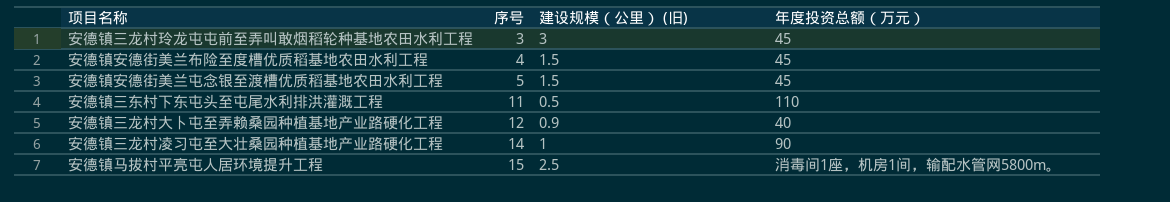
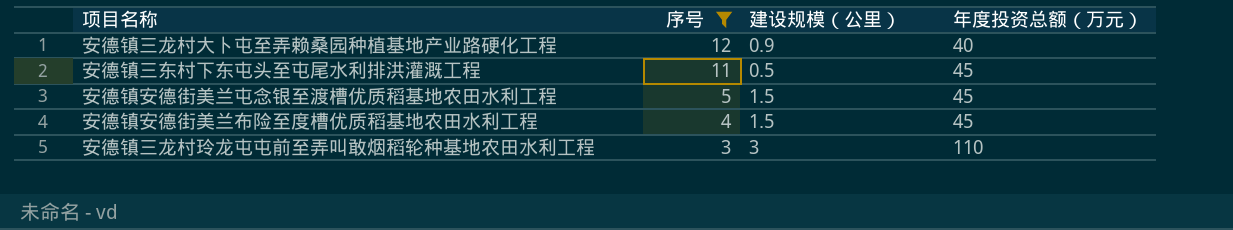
filter: none -> 序号 <= 12
row order: 序号 ascending -> 序号 descending
column name: 建设规模（公里） (旧) -> 建设规模（公里）
安德镇三东村下东屯头至屯尾水利排洪灌溉工程 | 年度投资总额（万元）: 110 -> 45
安德镇三龙村玲龙屯屯前至弄叫敢烟稻轮种基地农田水利工程 | 年度投资总额（万元）: 45 -> 110

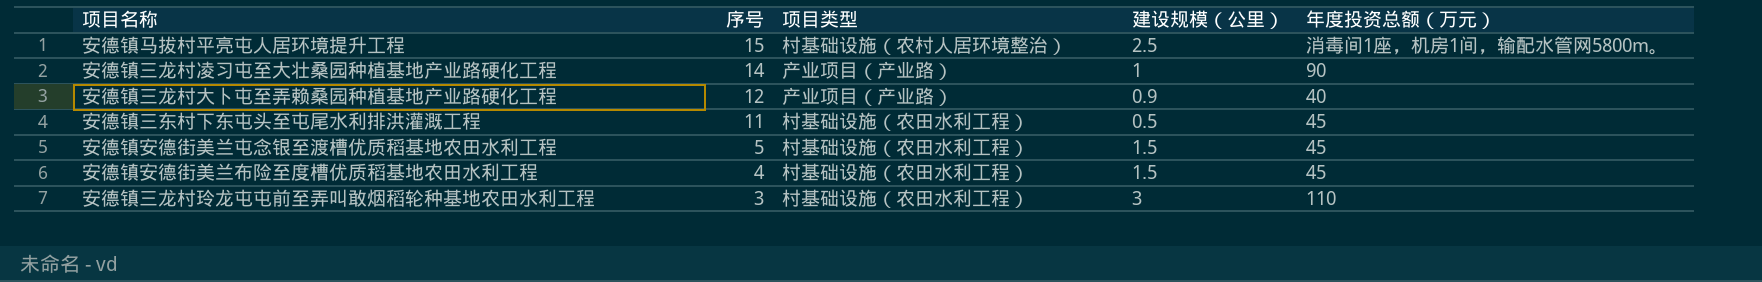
filter: 序号 <= 12 -> none
column 项目类型 | position: none -> 3

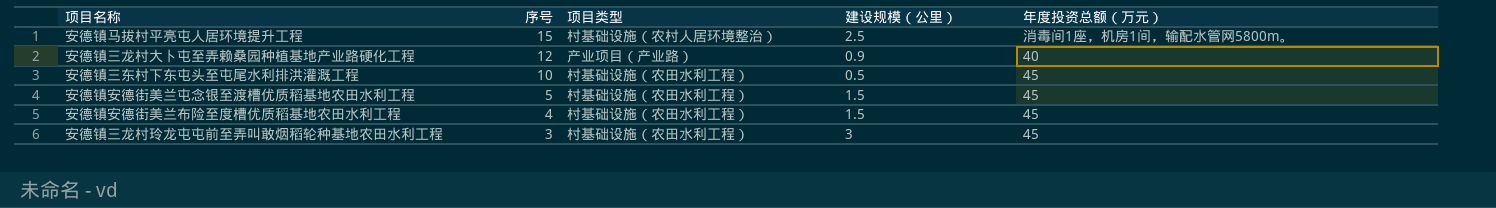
row 安德镇三龙村凌习屯至大壮桑园种植基地产业路硬化工程: 14 | 产业项目（产业路） | 1 | 90 -> none
安德镇三东村下东屯头至屯尾水利排洪灌溉工程 | 序号: 11 -> 10
安德镇三龙村玲龙屯屯前至弄叫敢烟稻轮种基地农田水利工程 | 年度投资总额（万元）: 110 -> 45

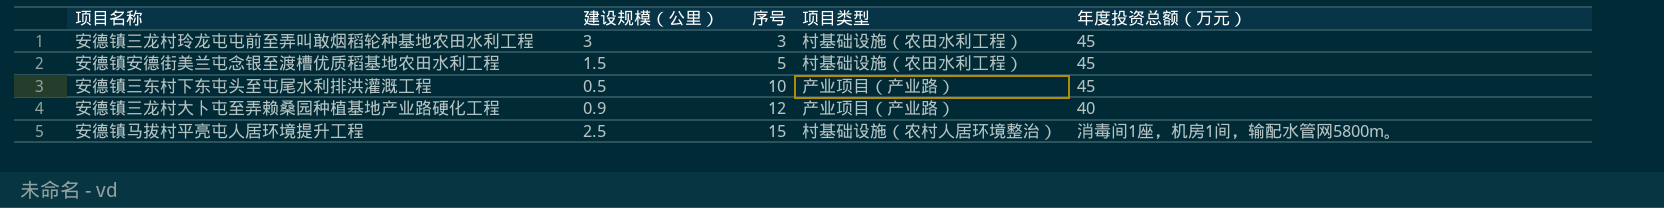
row order: 序号 descending -> 序号 ascending
column 建设规模（公里） | position: 4 -> 2
row 安德镇安德街美兰布险至度槽优质稻基地农田水利工程: 4 | 村基础设施（农田水利工程） | 1.5 | 45 -> none
安德镇三东村下东屯头至屯尾水利排洪灌溉工程 | 项目类型: 村基础设施（农田水利工程） -> 产业项目（产业路）

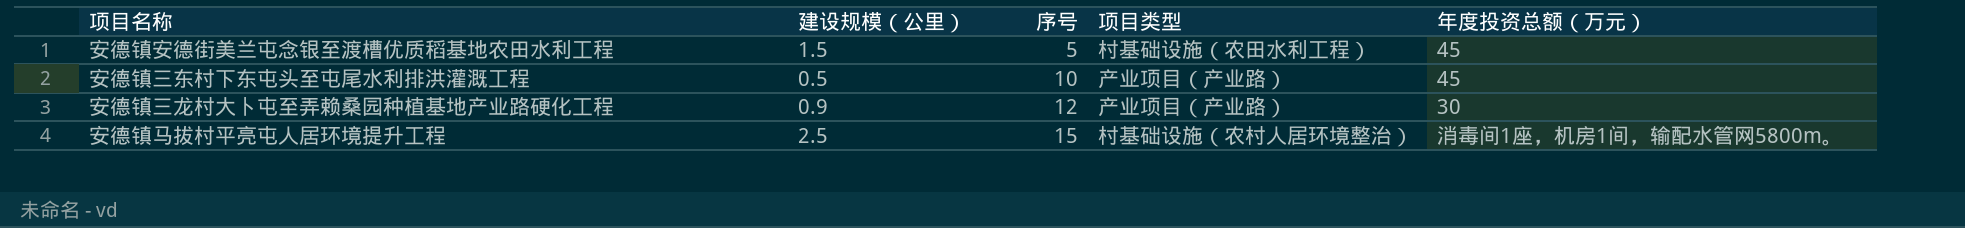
row 安德镇三龙村玲龙屯屯前至弄叫敢烟稻轮种基地农田水利工程: 3 | 3 | 村基础设施（农田水利工程） | 45 -> none
安德镇三龙村大卜屯至弄赖桑园种植基地产业路硬化工程 | 年度投资总额（万元）: 40 -> 30

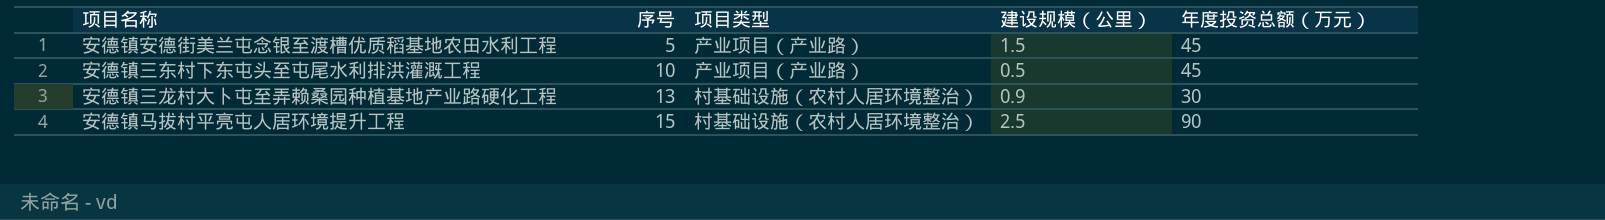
column 建设规模（公里） | position: 2 -> 4
安德镇安德街美兰屯念银至渡槽优质稻基地农田水利工程 | 项目类型: 村基础设施（农田水利工程） -> 产业项目（产业路）
安德镇三龙村大卜屯至弄赖桑园种植基地产业路硬化工程 | 序号: 12 -> 13
安德镇三龙村大卜屯至弄赖桑园种植基地产业路硬化工程 | 项目类型: 产业项目（产业路） -> 村基础设施（农村人居环境整治）
安德镇马拔村平亮屯人居环境提升工程 | 年度投资总额（万元）: 消毒间1座，机房1间，输配水管网5800m。 -> 90

